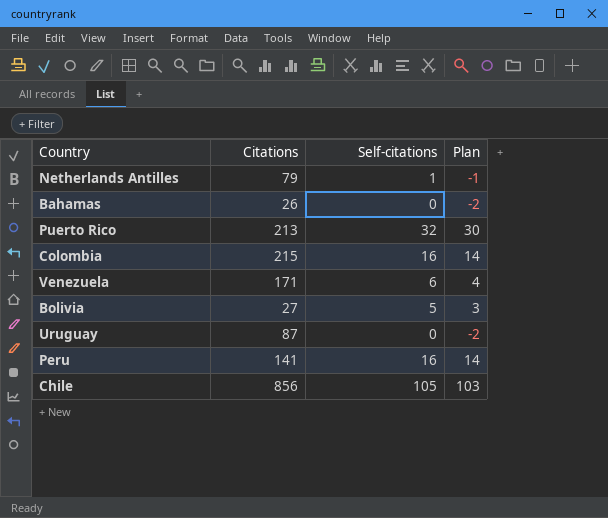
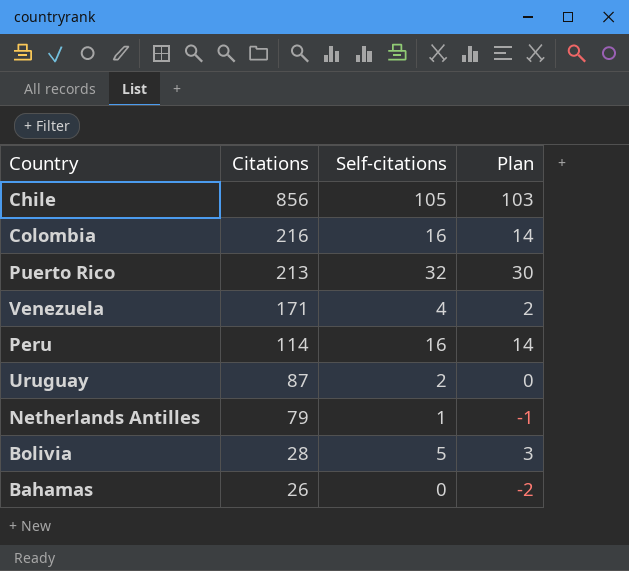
row order: none -> Citations descending
Colombia | Citations: 215 -> 216
Venezuela | Self-citations: 6 -> 4
Venezuela | Plan: 4 -> 2
Peru | Citations: 141 -> 114
Uruguay | Self-citations: 0 -> 2
Uruguay | Plan: -2 -> 0
Bolivia | Citations: 27 -> 28

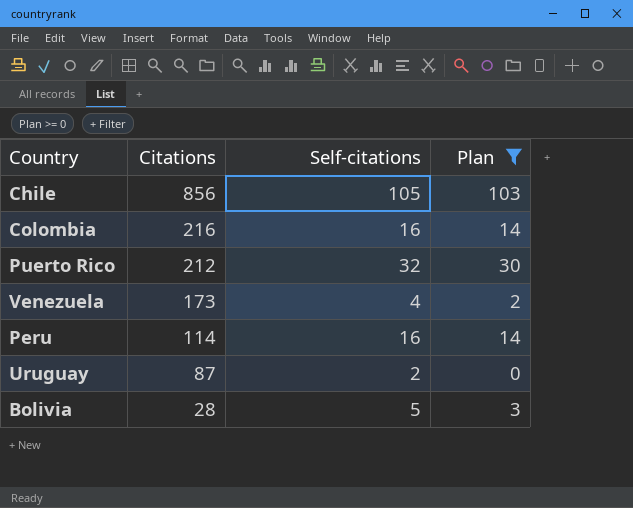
filter: none -> Plan >= 0
Puerto Rico | Citations: 213 -> 212
Venezuela | Citations: 171 -> 173

